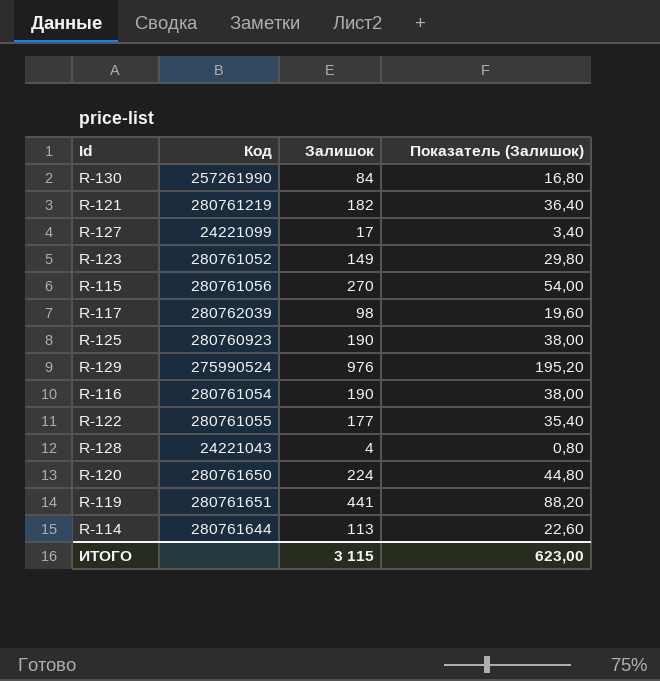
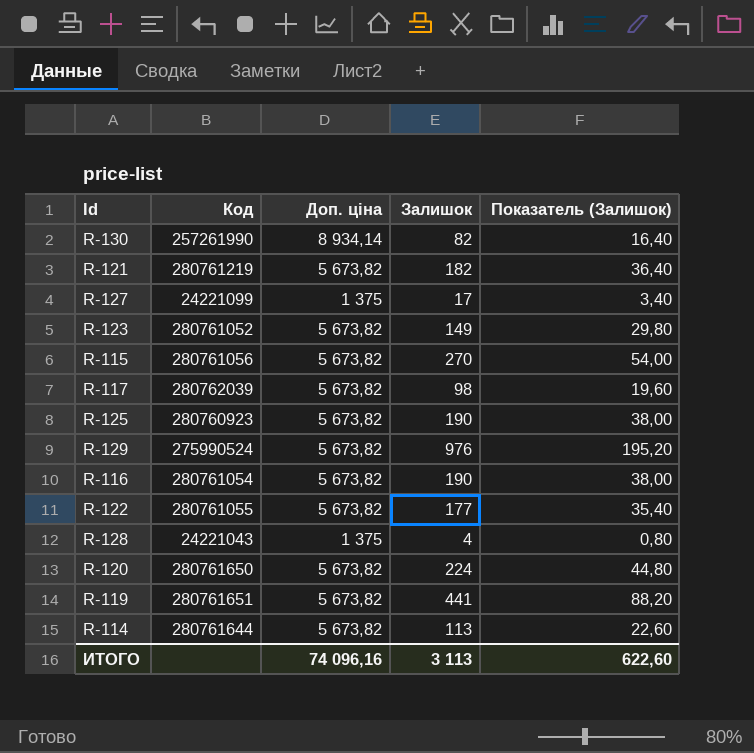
column Доп. ціна | position: none -> 3
R-130 | Залишок: 84 -> 82
R-130 | Показатель (Залишок): 16,80 -> 16,40
ИТОГО | Залишок: 3 115 -> 3 113
ИТОГО | Показатель (Залишок): 623,00 -> 622,60

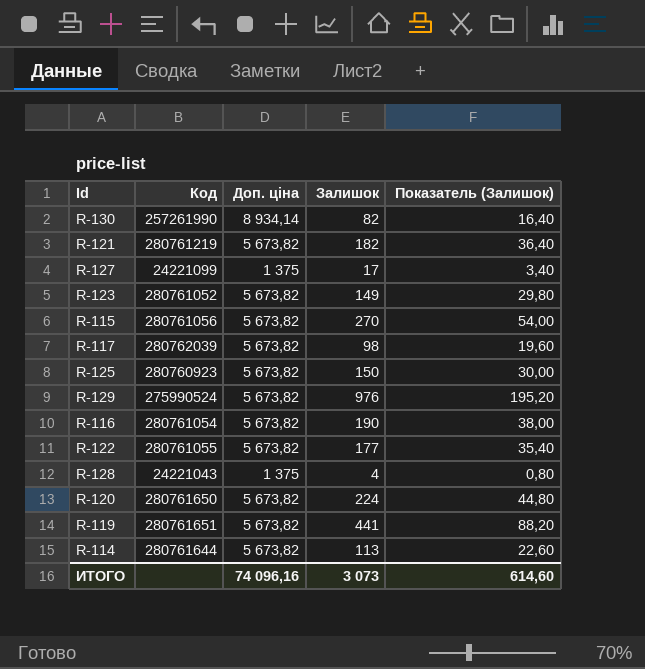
R-125 | Залишок: 190 -> 150
R-125 | Показатель (Залишок): 38,00 -> 30,00
ИТОГО | Залишок: 3 113 -> 3 073
ИТОГО | Показатель (Залишок): 622,60 -> 614,60

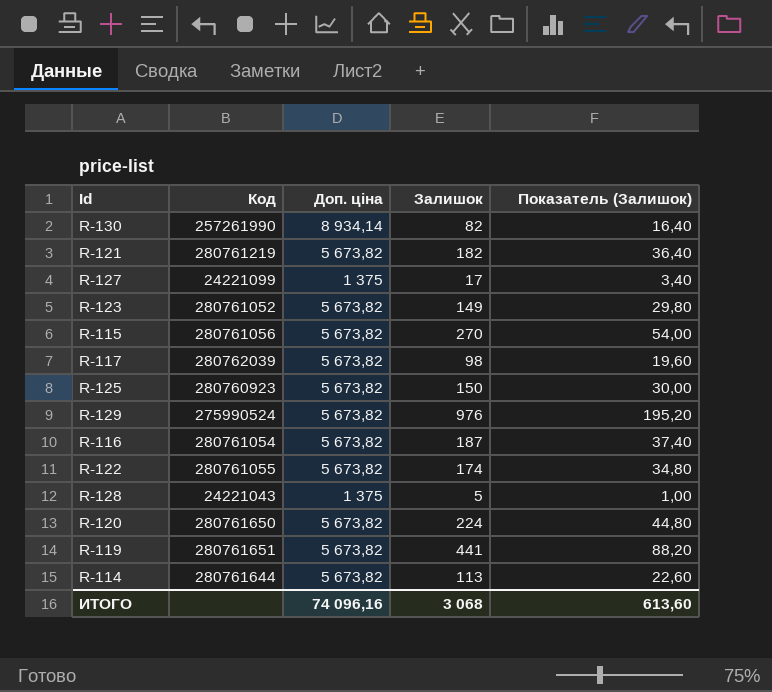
R-116 | Залишок: 190 -> 187
R-116 | Показатель (Залишок): 38,00 -> 37,40
R-122 | Залишок: 177 -> 174
R-122 | Показатель (Залишок): 35,40 -> 34,80
R-128 | Залишок: 4 -> 5
R-128 | Показатель (Залишок): 0,80 -> 1,00
ИТОГО | Залишок: 3 073 -> 3 068
ИТОГО | Показатель (Залишок): 614,60 -> 613,60

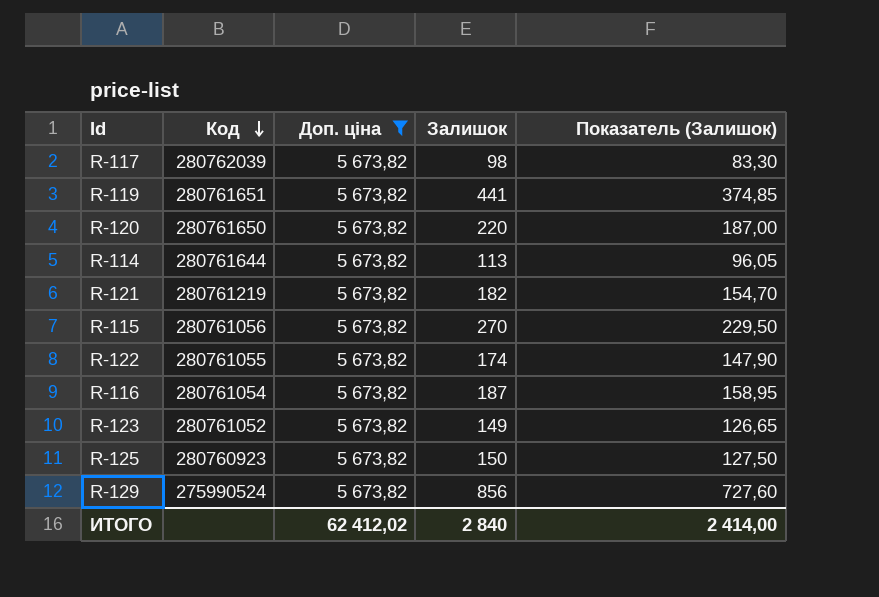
filter: none -> Доп. ціна = 5 673,82
row order: none -> Код descending
column Показатель (Залишок) | formula: [Залишок] * 0,2 -> [Залишок] * 0,85
R-120 | Залишок: 224 -> 220
R-129 | Залишок: 976 -> 856
ИТОГО | Доп. ціна: 74 096,16 -> 62 412,02
ИТОГО | Залишок: 3 068 -> 2 840
ИТОГО | Показатель (Залишок): 613,60 -> 2 414,00

